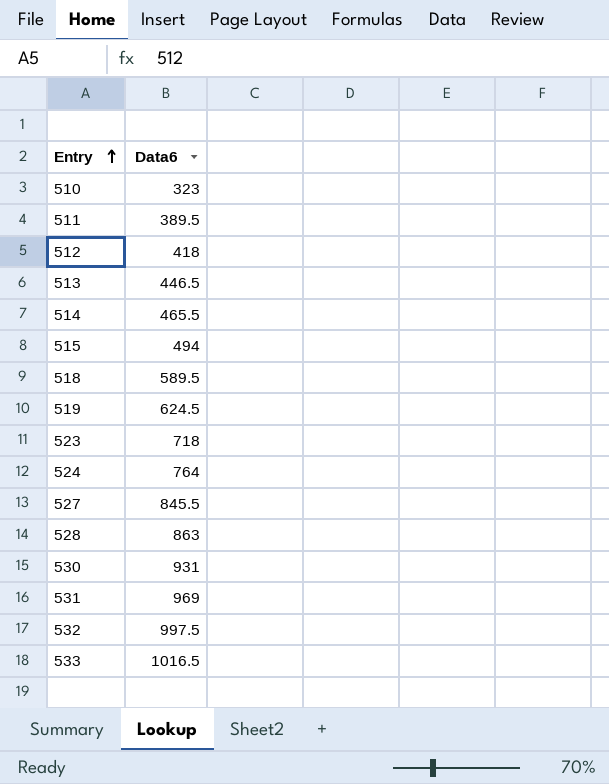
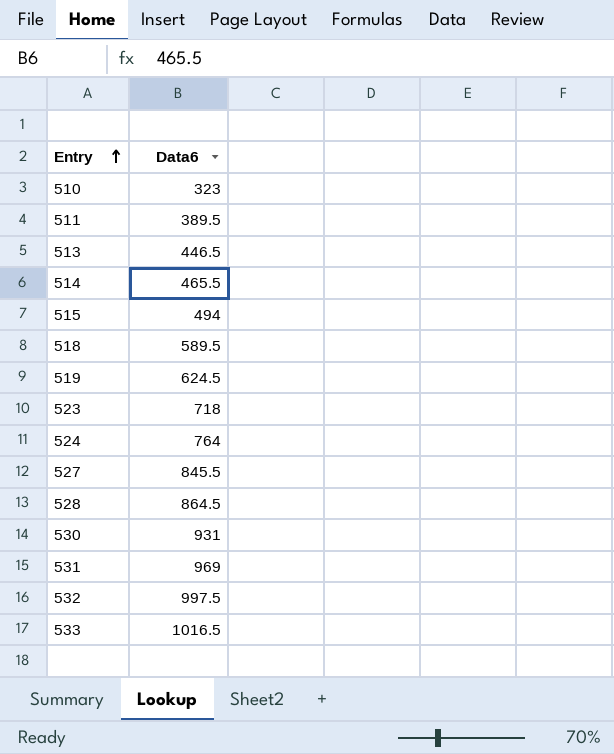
row 512: 418 -> none
528 | Data6: 863 -> 864.5

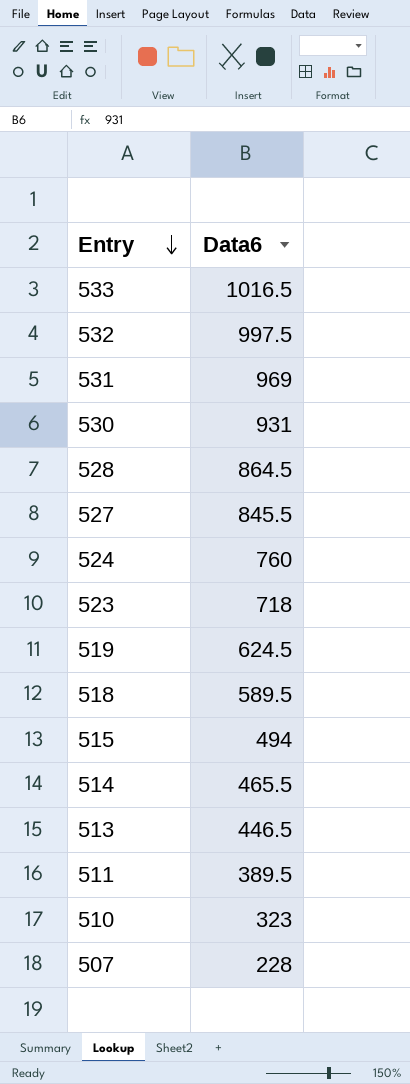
row order: Entry ascending -> Entry descending
524 | Data6: 764 -> 760
row 507: none -> 228

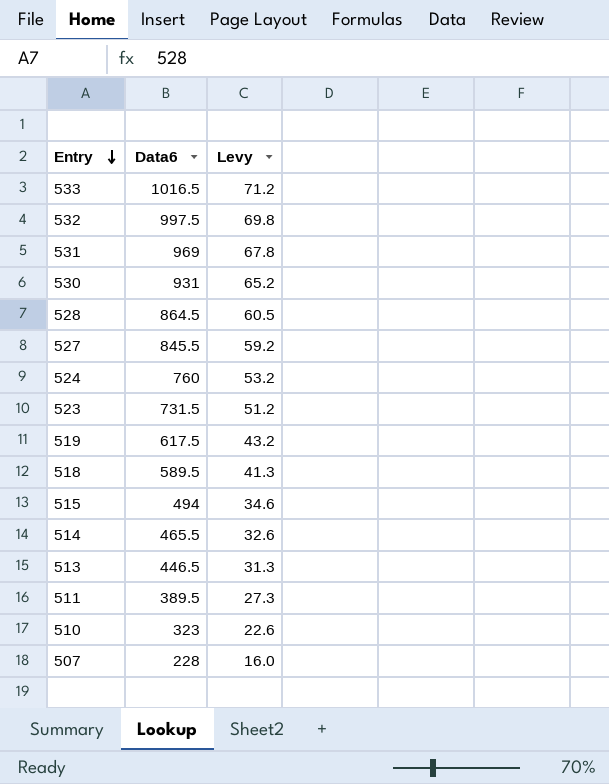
column Levy | formula: none -> [Data6] * 0.07
523 | Data6: 718 -> 731.5
519 | Data6: 624.5 -> 617.5

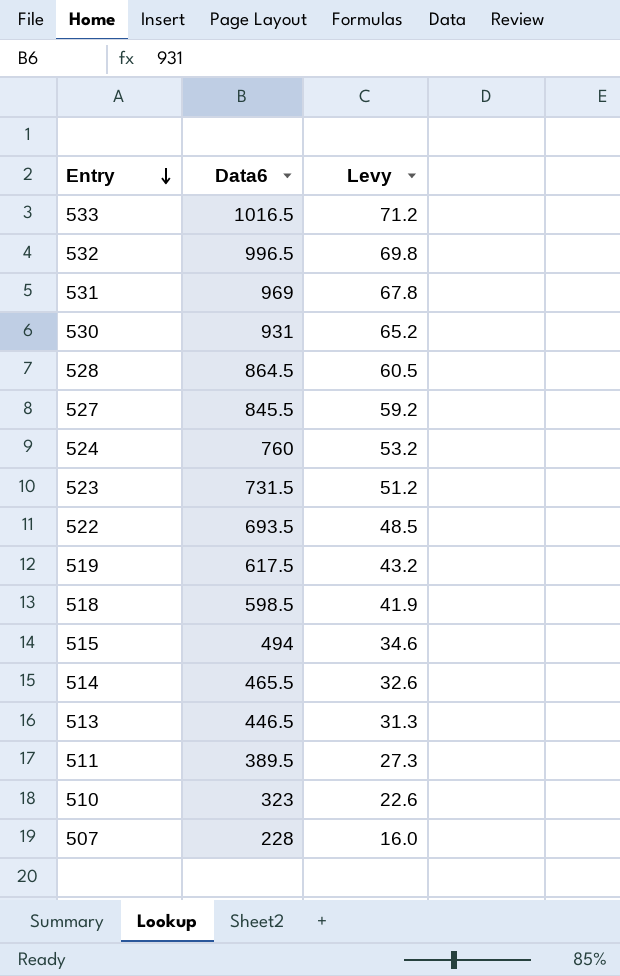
532 | Data6: 997.5 -> 996.5
row 522: none -> 693.5 | 48.5
518 | Data6: 589.5 -> 598.5
518 | Levy: 41.3 -> 41.9

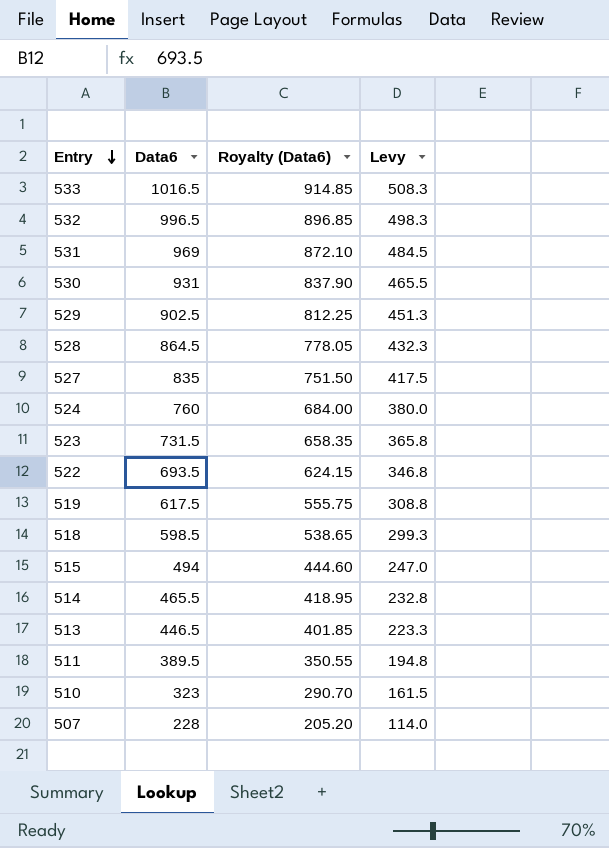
column Royalty (Data6) | formula: none -> [Data6] * 0.9
column Levy | formula: [Data6] * 0.07 -> [Data6] * 0.5
row 529: none -> 902.5 | 812.25 | 451.3
527 | Data6: 845.5 -> 835

